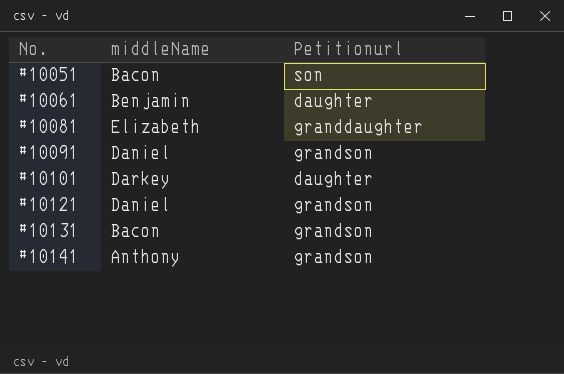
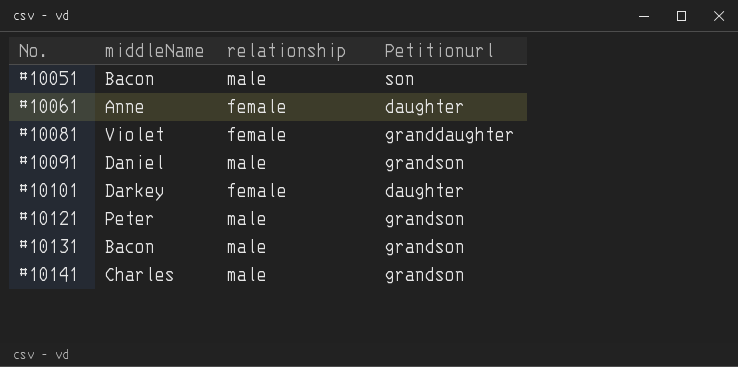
column relationship | position: none -> 3
#10061 | middleName: Benjamin -> Anne
#10081 | middleName: Elizabeth -> Violet
#10121 | middleName: Daniel -> Peter
#10141 | middleName: Anthony -> Charles

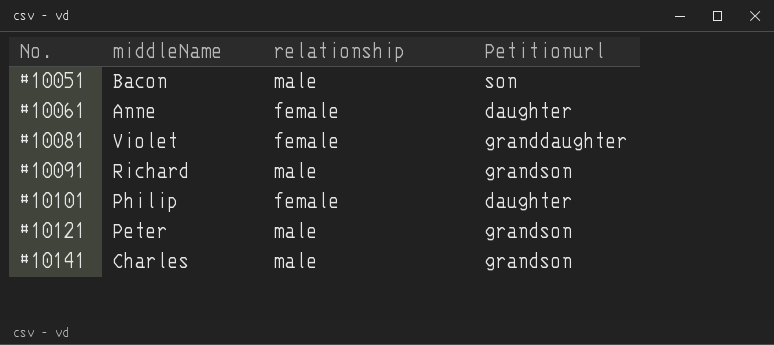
row #10131: Bacon | male | grandson -> none
#10091 | middleName: Daniel -> Richard
#10101 | middleName: Darkey -> Philip

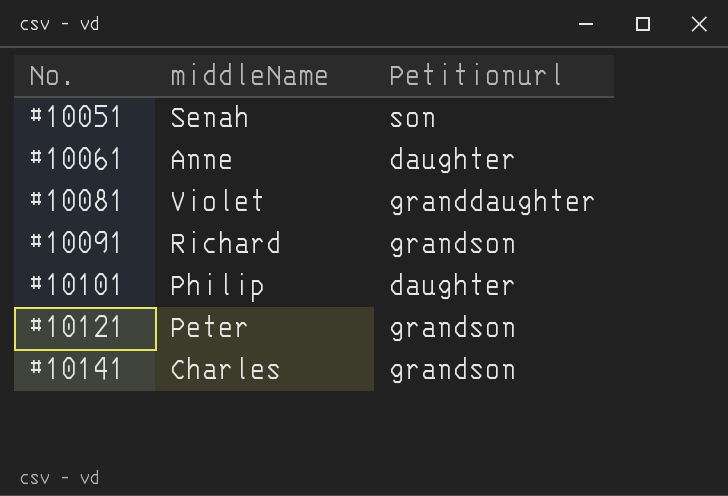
column relationship | position: 3 -> none
#10051 | middleName: Bacon -> Senah

